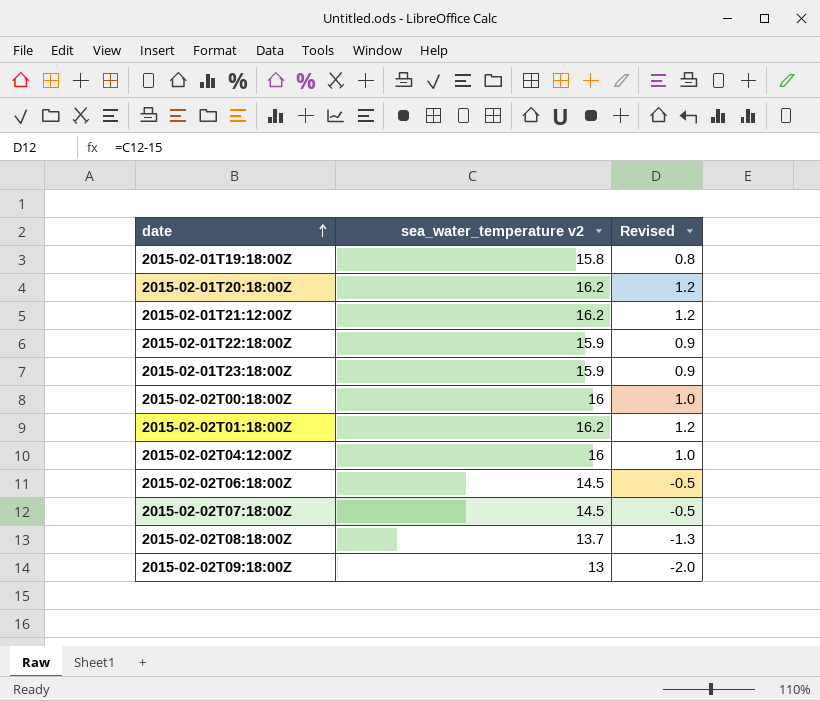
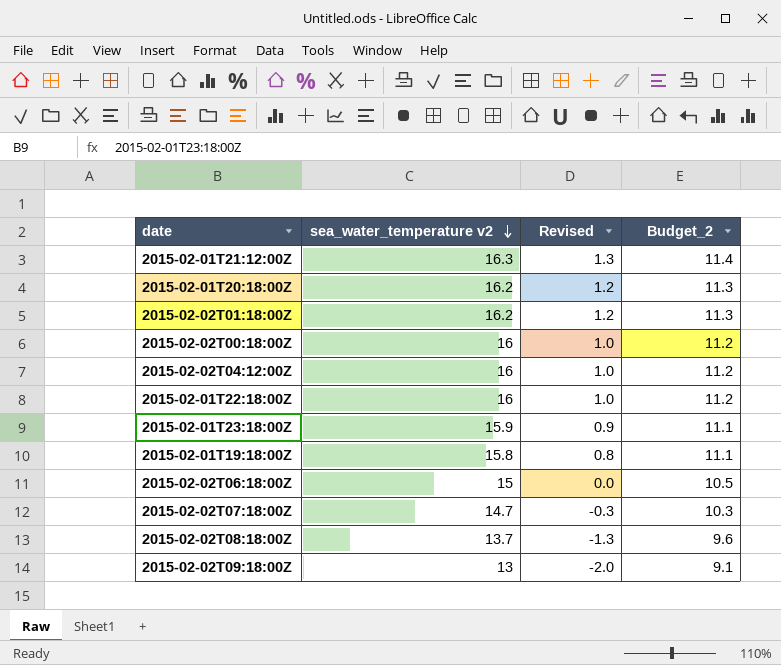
row order: date ascending -> sea_water_temperature v2 descending
column Budget_2 | formula: none -> [sea_water_temperature v2] * 0.7
2015-02-01T21:12:00Z | sea_water_temperature v2: 16.2 -> 16.3
2015-02-01T21:12:00Z | Revised: 1.2 -> 1.3
2015-02-01T22:18:00Z | sea_water_temperature v2: 15.9 -> 16
2015-02-01T22:18:00Z | Revised: 0.9 -> 1.0
2015-02-02T06:18:00Z | sea_water_temperature v2: 14.5 -> 15
2015-02-02T06:18:00Z | Revised: -0.5 -> 0.0
2015-02-02T07:18:00Z | sea_water_temperature v2: 14.5 -> 14.7
2015-02-02T07:18:00Z | Revised: -0.5 -> -0.3

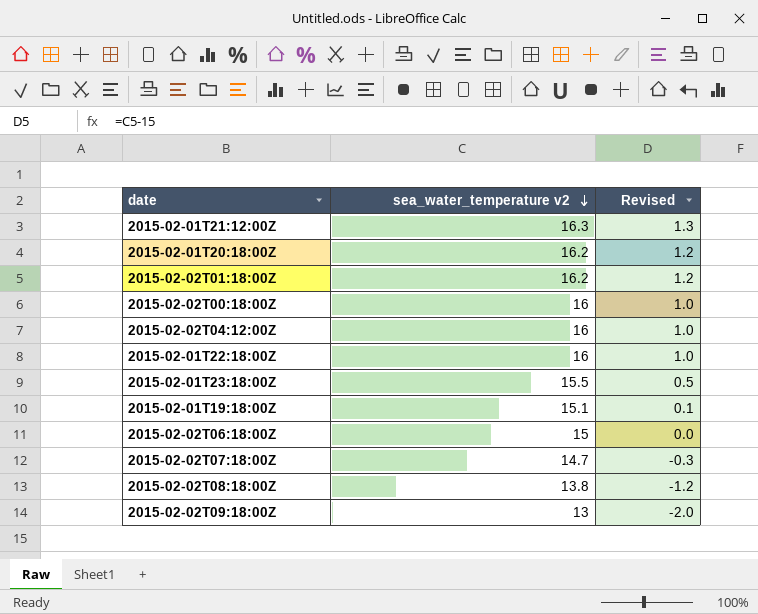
column Budget_2 | formula: [sea_water_temperature v2] * 0.7 -> none
2015-02-01T23:18:00Z | sea_water_temperature v2: 15.9 -> 15.5
2015-02-01T23:18:00Z | Revised: 0.9 -> 0.5
2015-02-01T19:18:00Z | sea_water_temperature v2: 15.8 -> 15.1
2015-02-01T19:18:00Z | Revised: 0.8 -> 0.1
2015-02-02T08:18:00Z | sea_water_temperature v2: 13.7 -> 13.8
2015-02-02T08:18:00Z | Revised: -1.3 -> -1.2

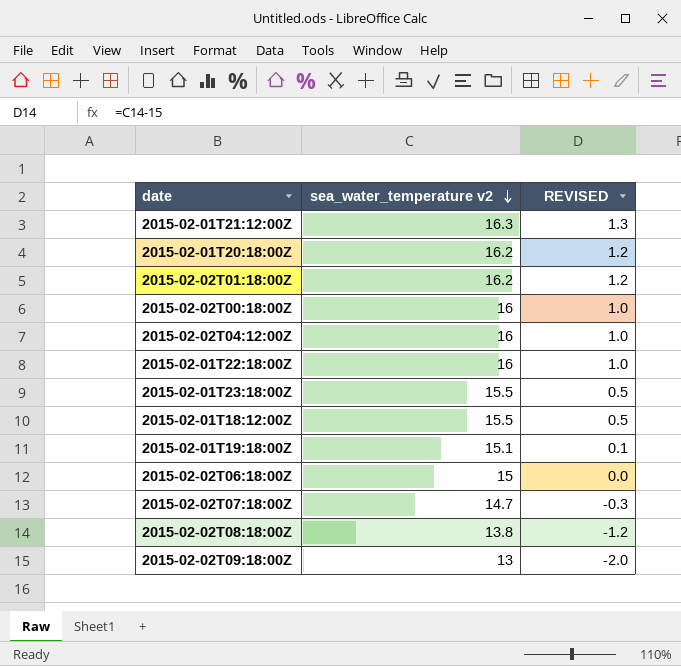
column name: Revised -> REVISED
row 2015-02-01T18:12:00Z: none -> 15.5 | 0.5

